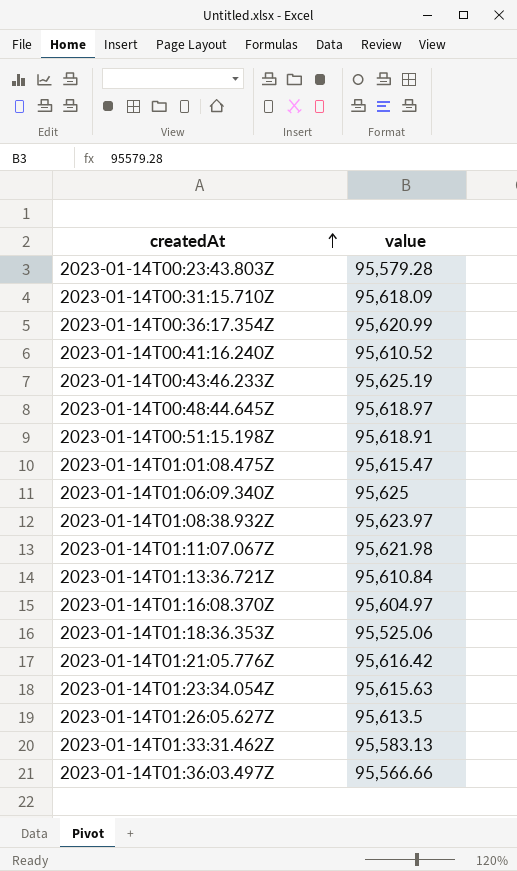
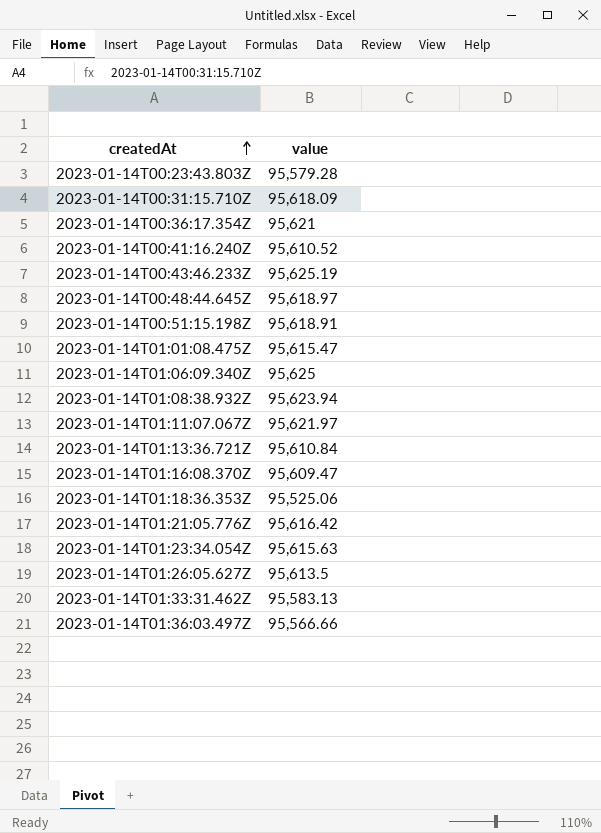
2023-01-14T00:36:17.354Z | value: 95,620.99 -> 95,621
2023-01-14T01:08:38.932Z | value: 95,623.97 -> 95,623.94
2023-01-14T01:11:07.067Z | value: 95,621.98 -> 95,621.97
2023-01-14T01:16:08.370Z | value: 95,604.97 -> 95,609.47

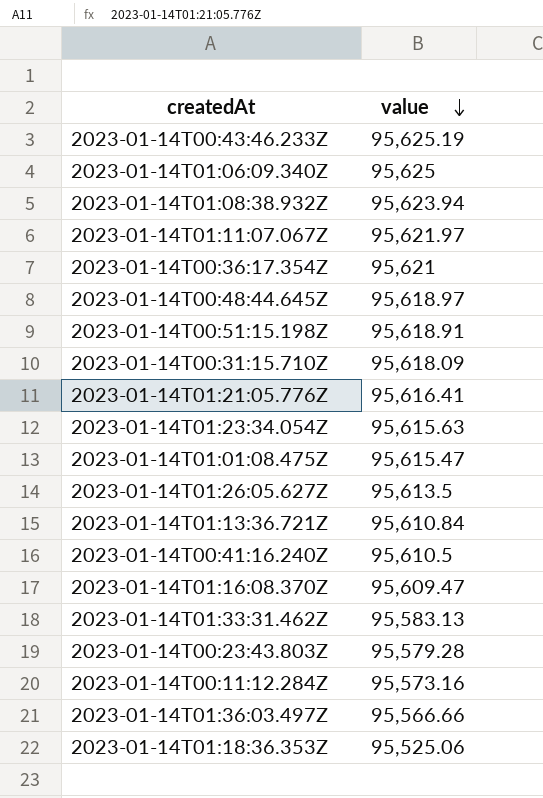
row order: createdAt ascending -> value descending
2023-01-14T01:21:05.776Z | value: 95,616.42 -> 95,616.41
2023-01-14T00:41:16.240Z | value: 95,610.52 -> 95,610.5
row 2023-01-14T00:11:12.284Z: none -> 95,573.16

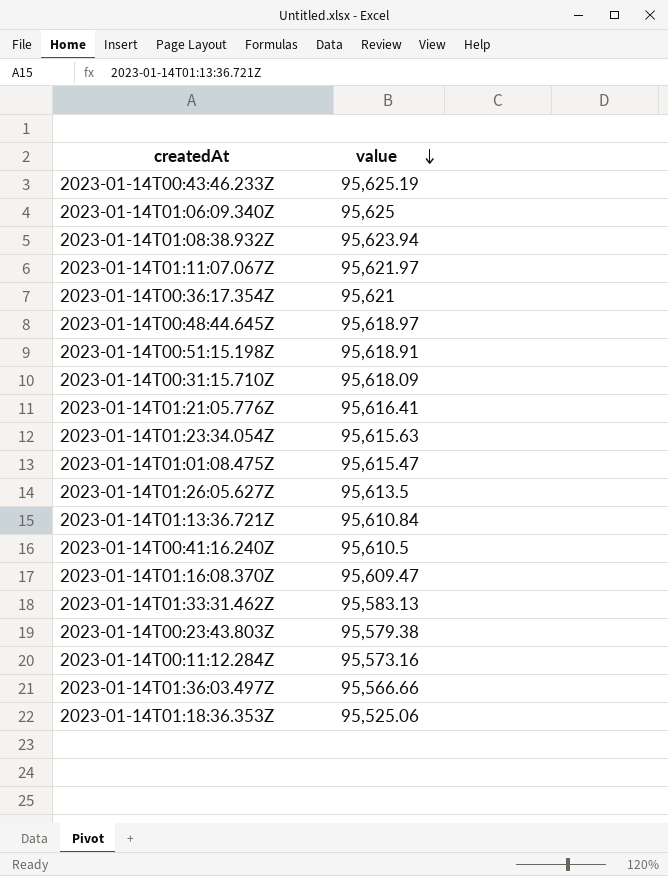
2023-01-14T00:23:43.803Z | value: 95,579.28 -> 95,579.38

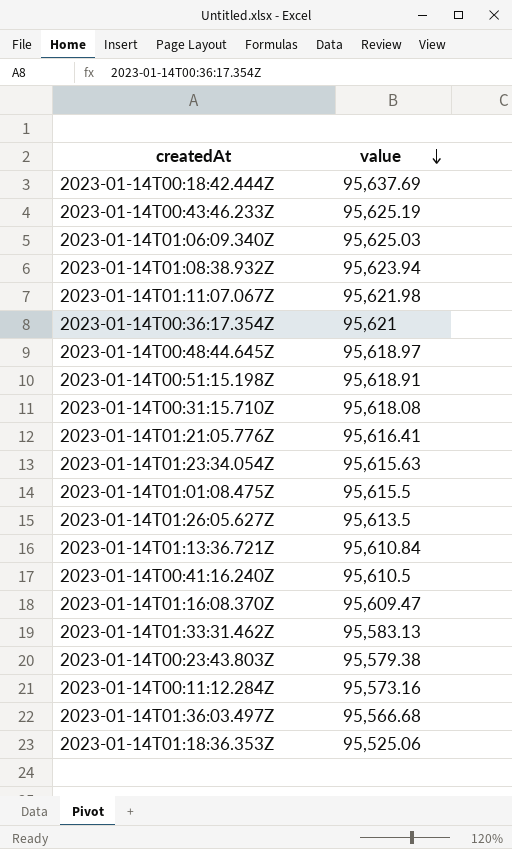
row 2023-01-14T00:18:42.444Z: none -> 95,637.69
2023-01-14T01:06:09.340Z | value: 95,625 -> 95,625.03
2023-01-14T01:11:07.067Z | value: 95,621.97 -> 95,621.98
2023-01-14T00:31:15.710Z | value: 95,618.09 -> 95,618.08
2023-01-14T01:01:08.475Z | value: 95,615.47 -> 95,615.5
2023-01-14T01:36:03.497Z | value: 95,566.66 -> 95,566.68

